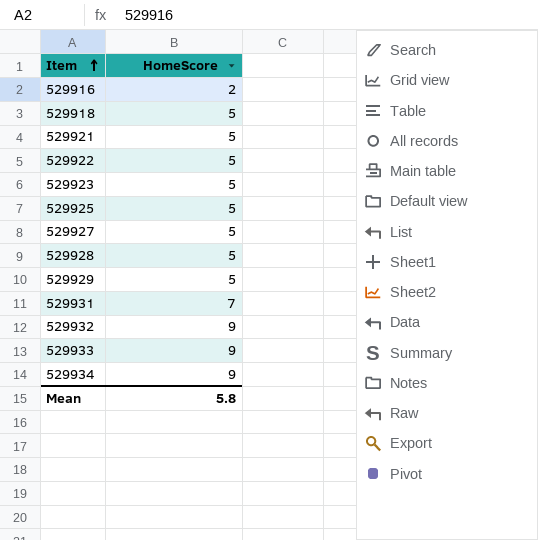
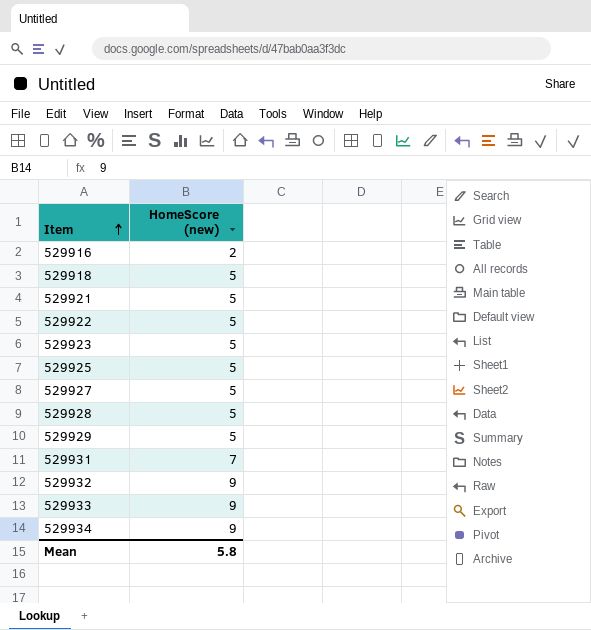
column name: HomeScore -> HomeScore (new)

